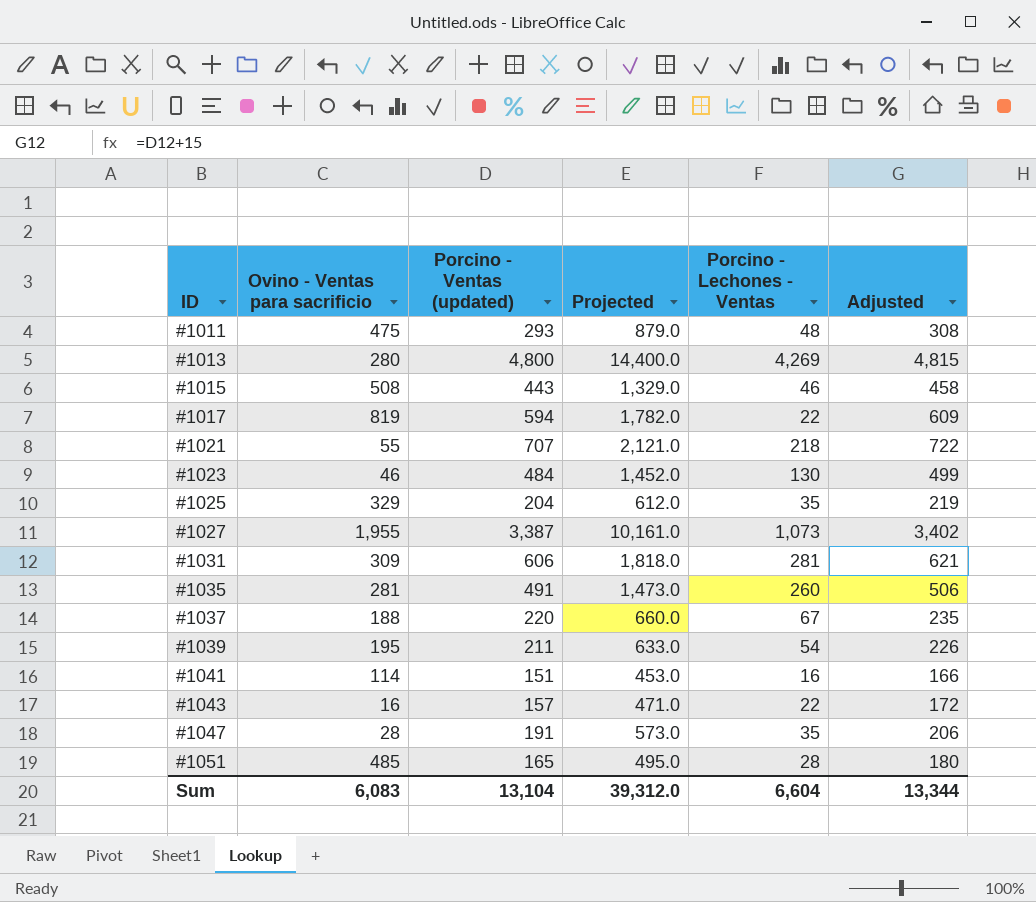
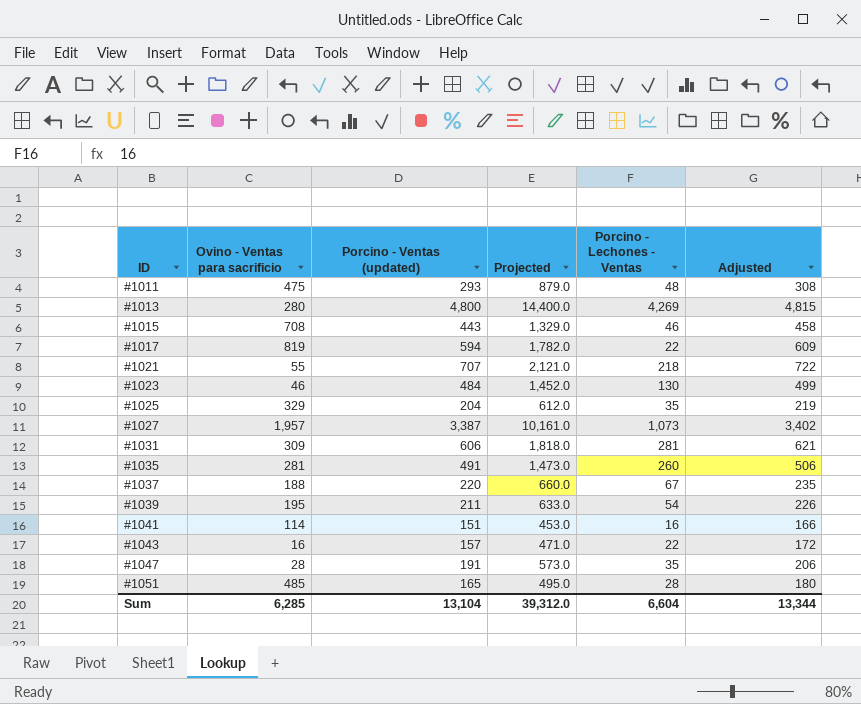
#1015 | Ovino - Ventas para sacrificio: 508 -> 708
#1027 | Ovino - Ventas para sacrificio: 1,955 -> 1,957
Sum | Ovino - Ventas para sacrificio: 6,083 -> 6,285

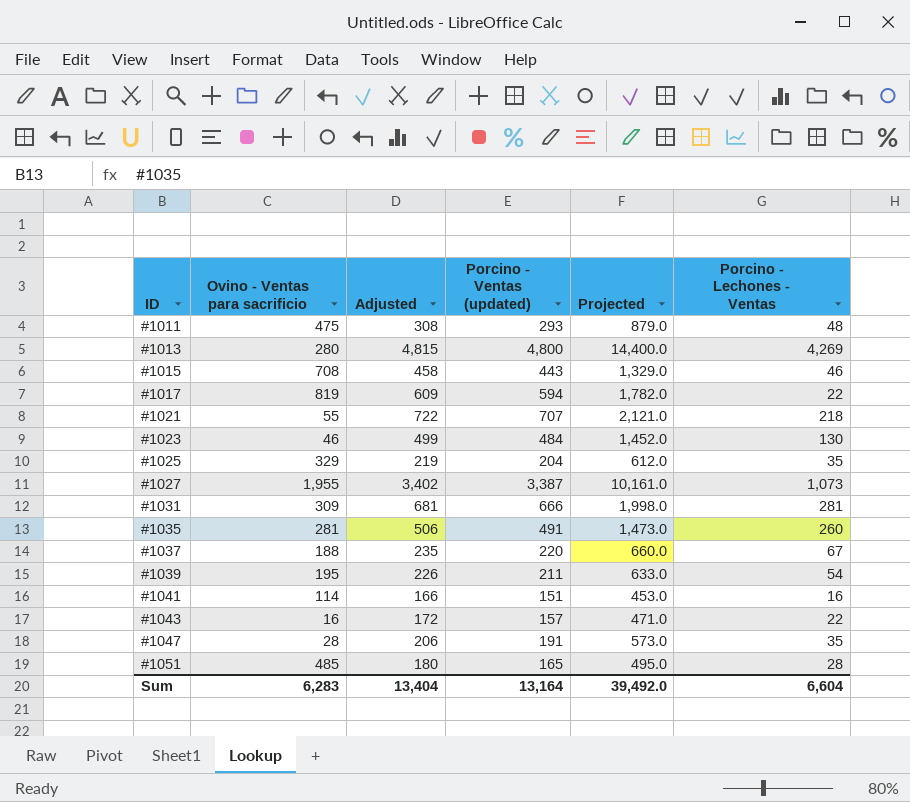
column Adjusted | position: 6 -> 3
#1027 | Ovino - Ventas para sacrificio: 1,957 -> 1,955
#1031 | Adjusted: 621 -> 681
#1031 | Porcino - Ventas (updated): 606 -> 666
#1031 | Projected: 1,818.0 -> 1,998.0
Sum | Ovino - Ventas para sacrificio: 6,285 -> 6,283
Sum | Adjusted: 13,344 -> 13,404
Sum | Porcino - Ventas (updated): 13,104 -> 13,164
Sum | Projected: 39,312.0 -> 39,492.0

